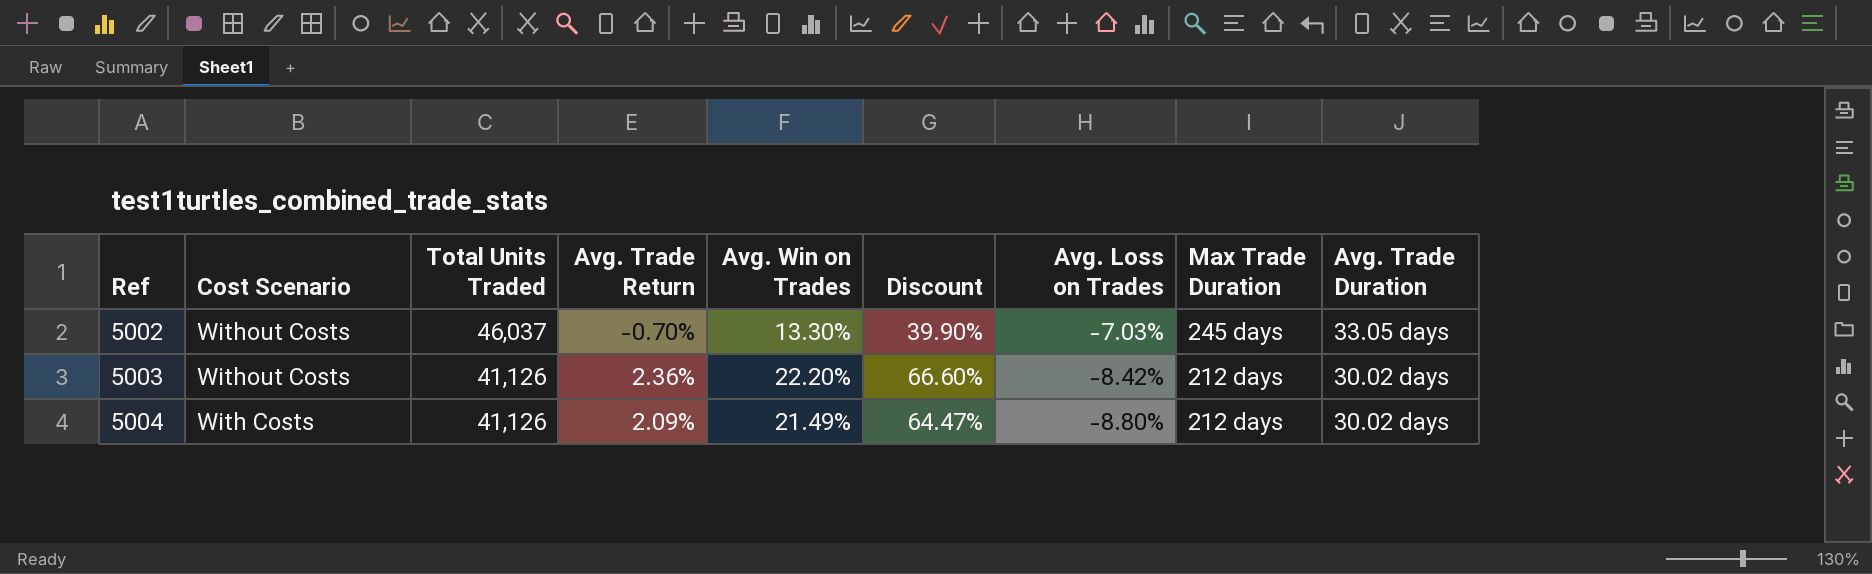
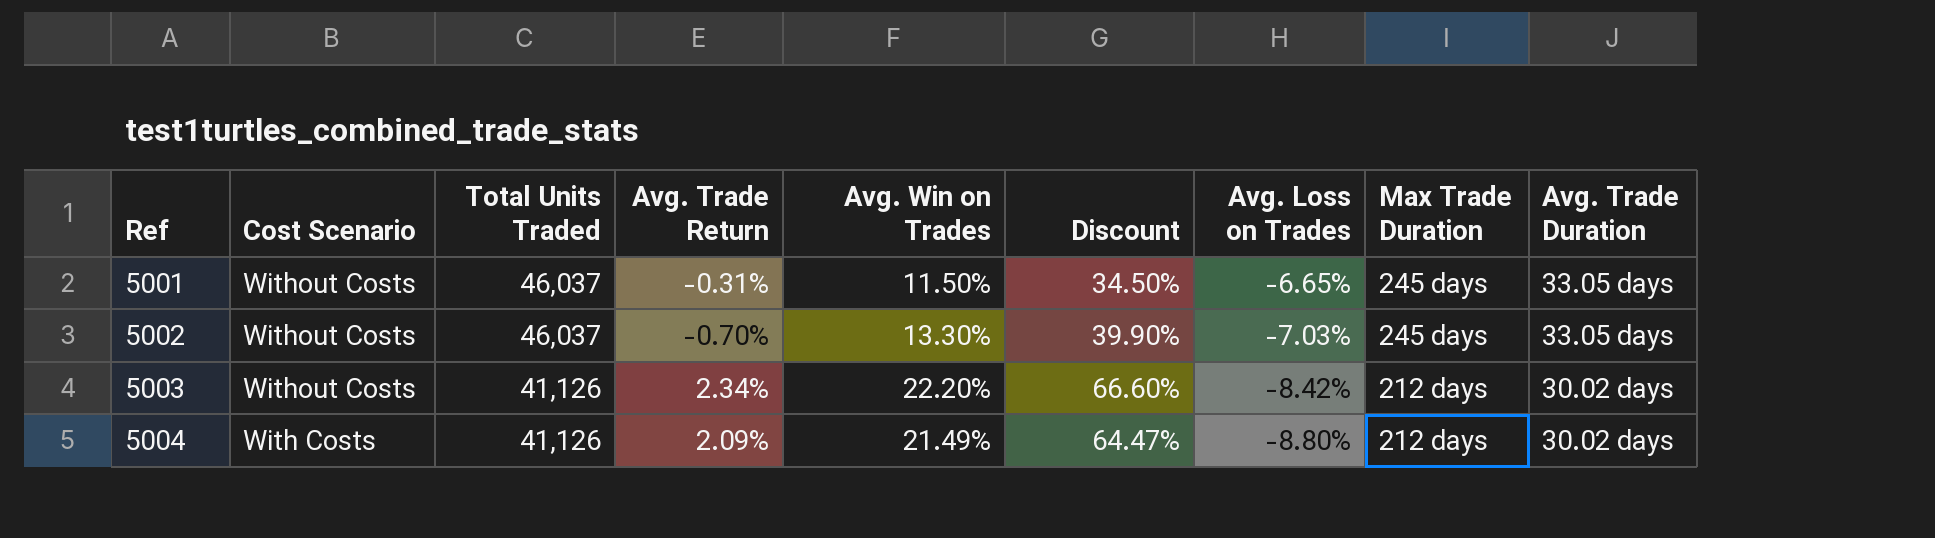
row 5001: none -> Without Costs | 46,037 | -0.31% | 11.50% | 34.50% | -6.65% | 245 days | 33.05 days
5003 | Avg. Trade Return: 2.36% -> 2.34%

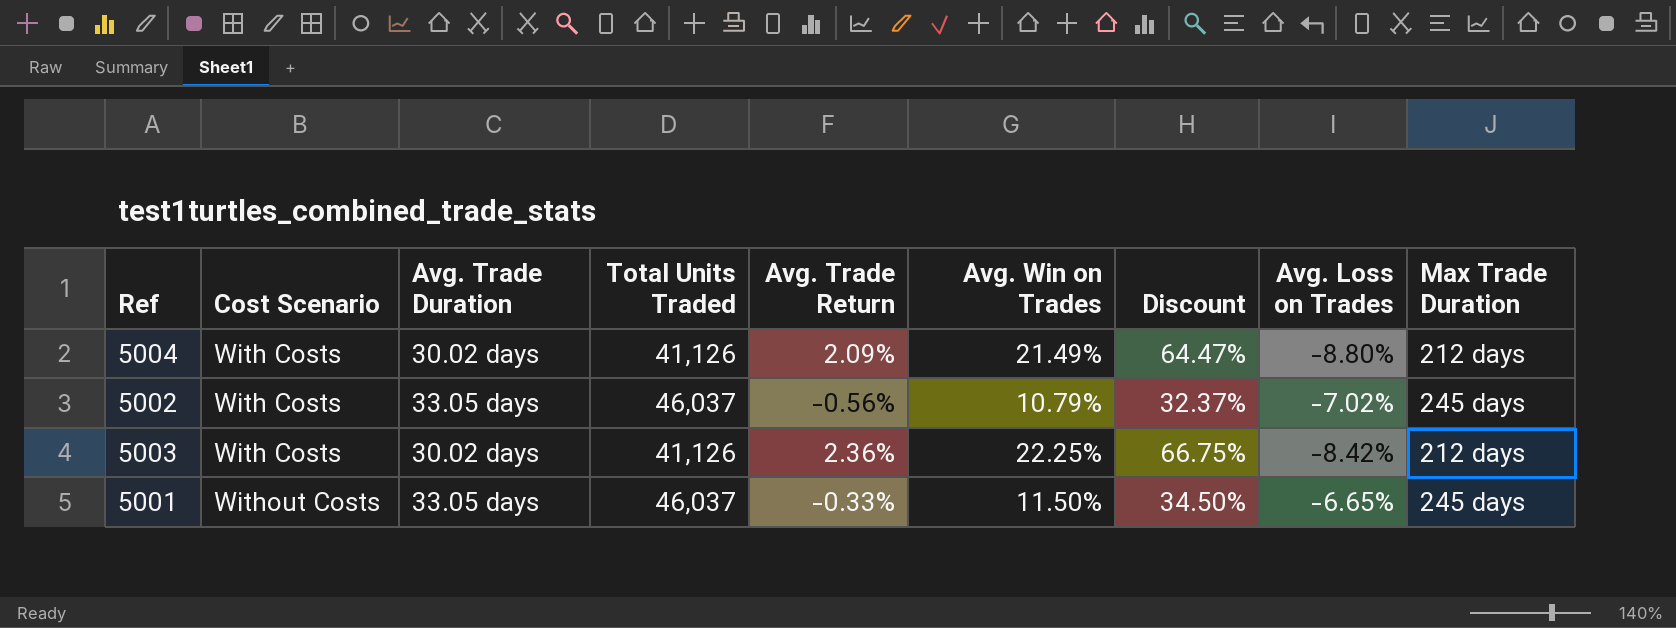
row order: Ref ascending -> Cost Scenario ascending
column Avg. Trade Duration | position: 9 -> 3
5002 | Cost Scenario: Without Costs -> With Costs
5002 | Avg. Trade Return: -0.70% -> -0.56%
5002 | Avg. Win on Trades: 13.30% -> 10.79%
5002 | Discount: 39.90% -> 32.37%
5002 | Avg. Loss on Trades: -7.03% -> -7.02%
5003 | Cost Scenario: Without Costs -> With Costs
5003 | Avg. Trade Return: 2.34% -> 2.36%
5003 | Avg. Win on Trades: 22.20% -> 22.25%
5003 | Discount: 66.60% -> 66.75%
5001 | Avg. Trade Return: -0.31% -> -0.33%

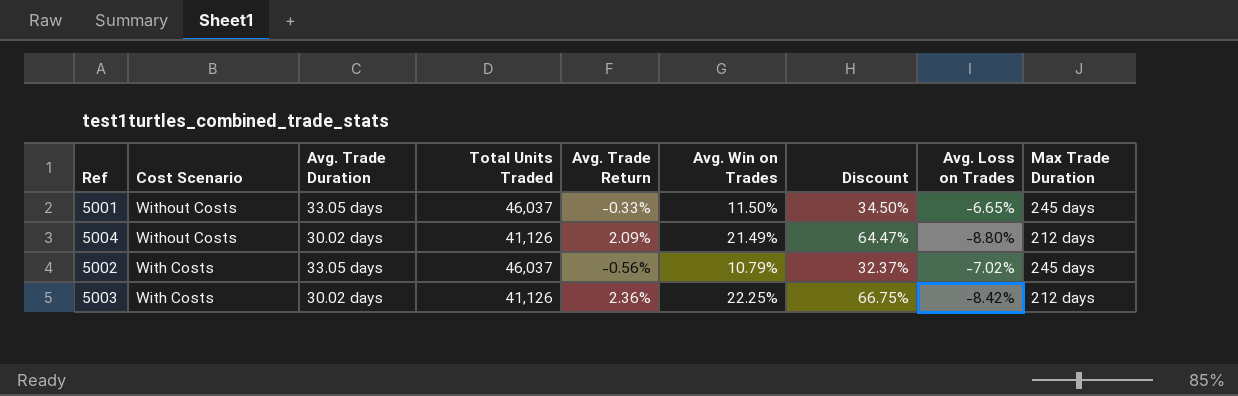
row order: Cost Scenario ascending -> Cost Scenario descending
5004 | Cost Scenario: With Costs -> Without Costs

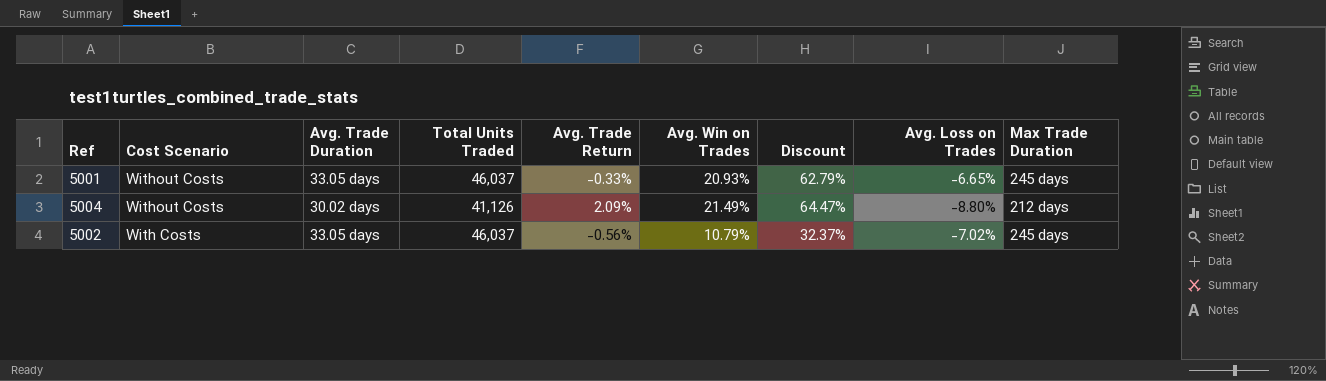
row 5003: With Costs | 30.02 days | 41,126 | 2.36% | 22.25% | 66.75% | -8.42% | 212 days -> none
5001 | Avg. Win on Trades: 11.50% -> 20.93%
5001 | Discount: 34.50% -> 62.79%

